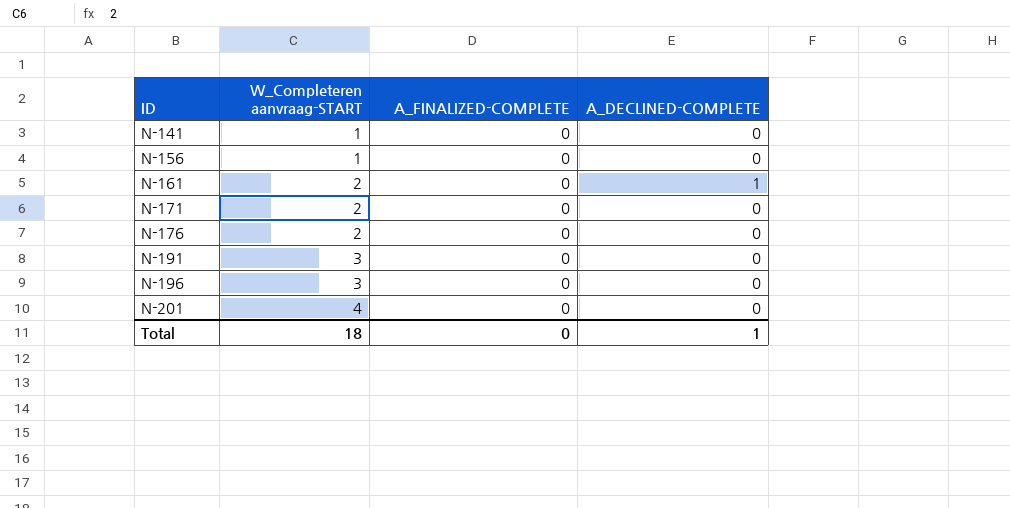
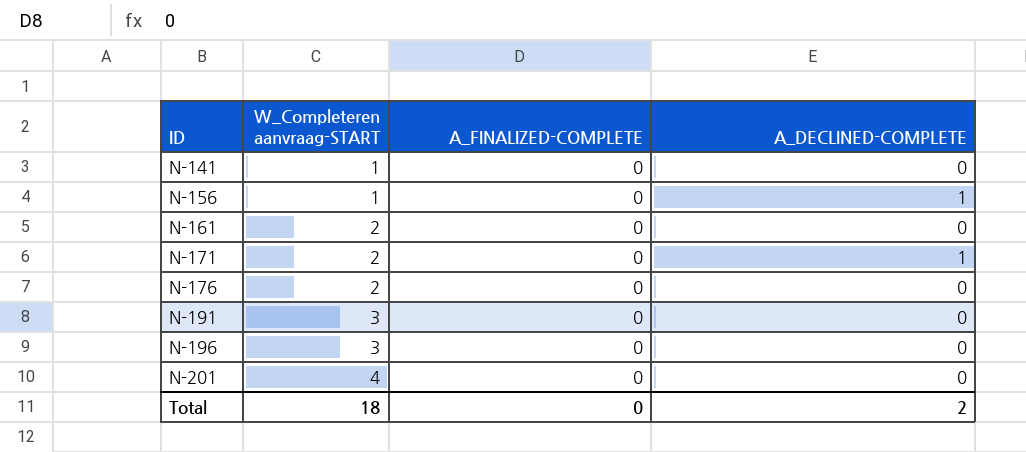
N-156 | A_DECLINED-COMPLETE: 0 -> 1
N-161 | A_DECLINED-COMPLETE: 1 -> 0
N-171 | A_DECLINED-COMPLETE: 0 -> 1
Total | A_DECLINED-COMPLETE: 1 -> 2

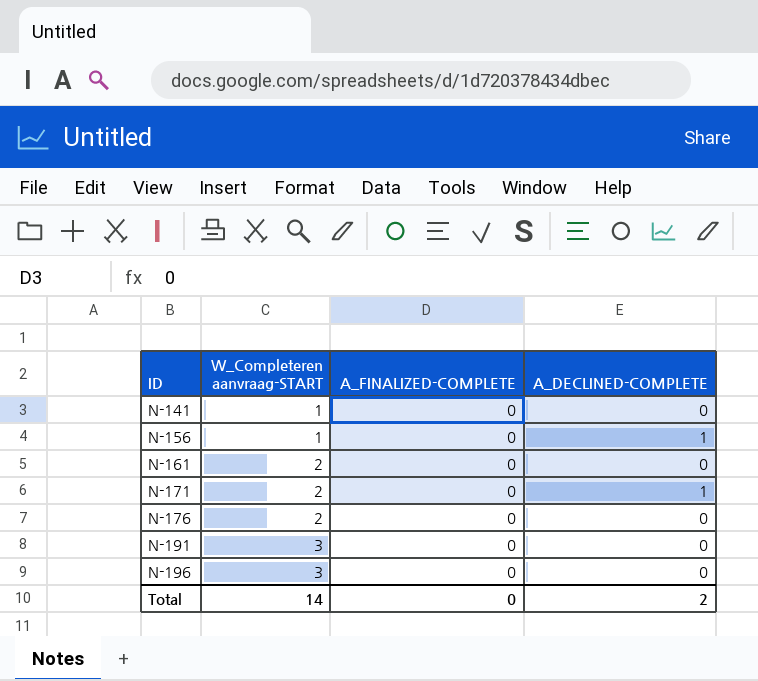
row N-201: 4 | 0 | 0 -> none
Total | W_Completeren aanvraag-START: 18 -> 14

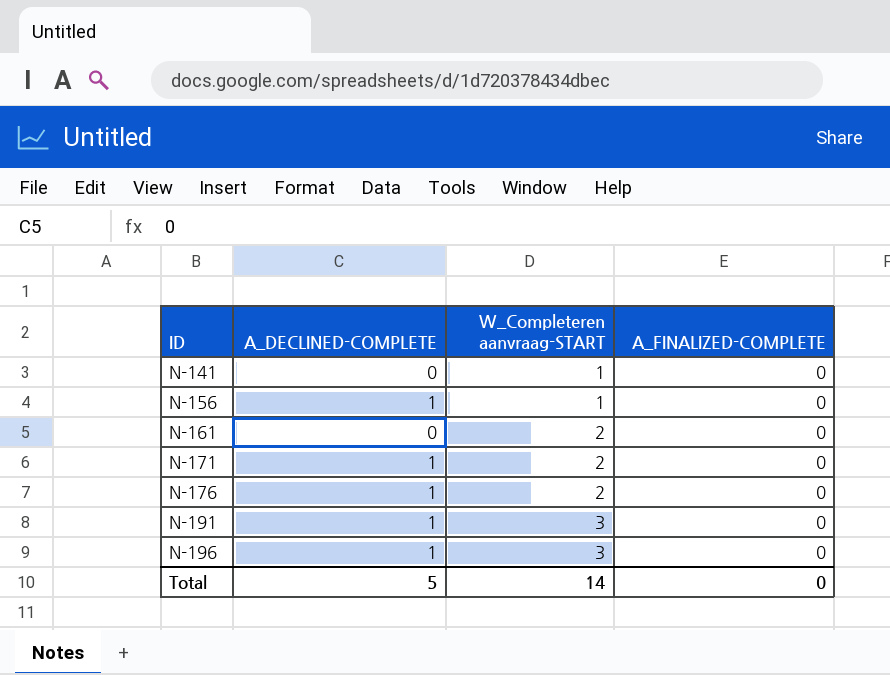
column A_DECLINED-COMPLETE | position: 4 -> 2
N-176 | A_DECLINED-COMPLETE: 0 -> 1
N-191 | A_DECLINED-COMPLETE: 0 -> 1
N-196 | A_DECLINED-COMPLETE: 0 -> 1
Total | A_DECLINED-COMPLETE: 2 -> 5

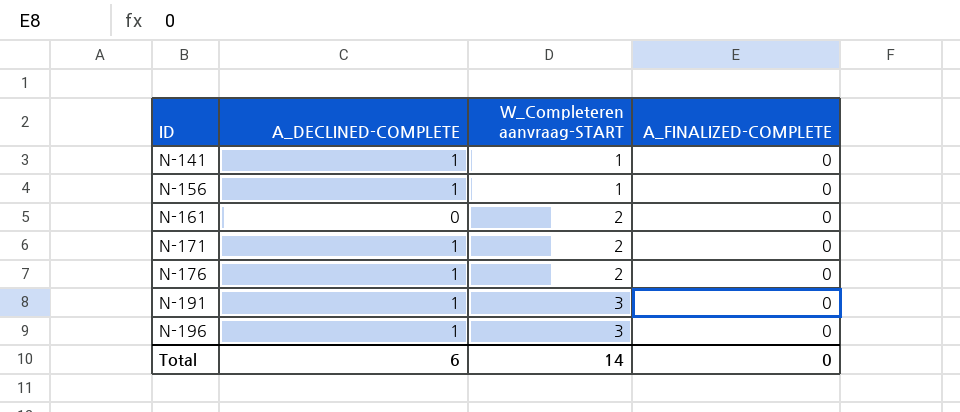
N-141 | A_DECLINED-COMPLETE: 0 -> 1
Total | A_DECLINED-COMPLETE: 5 -> 6

